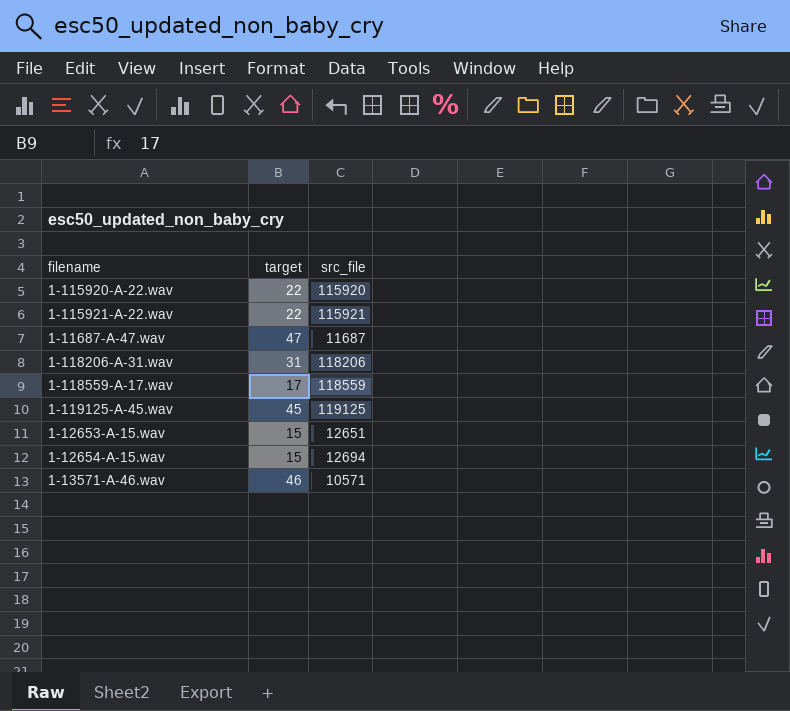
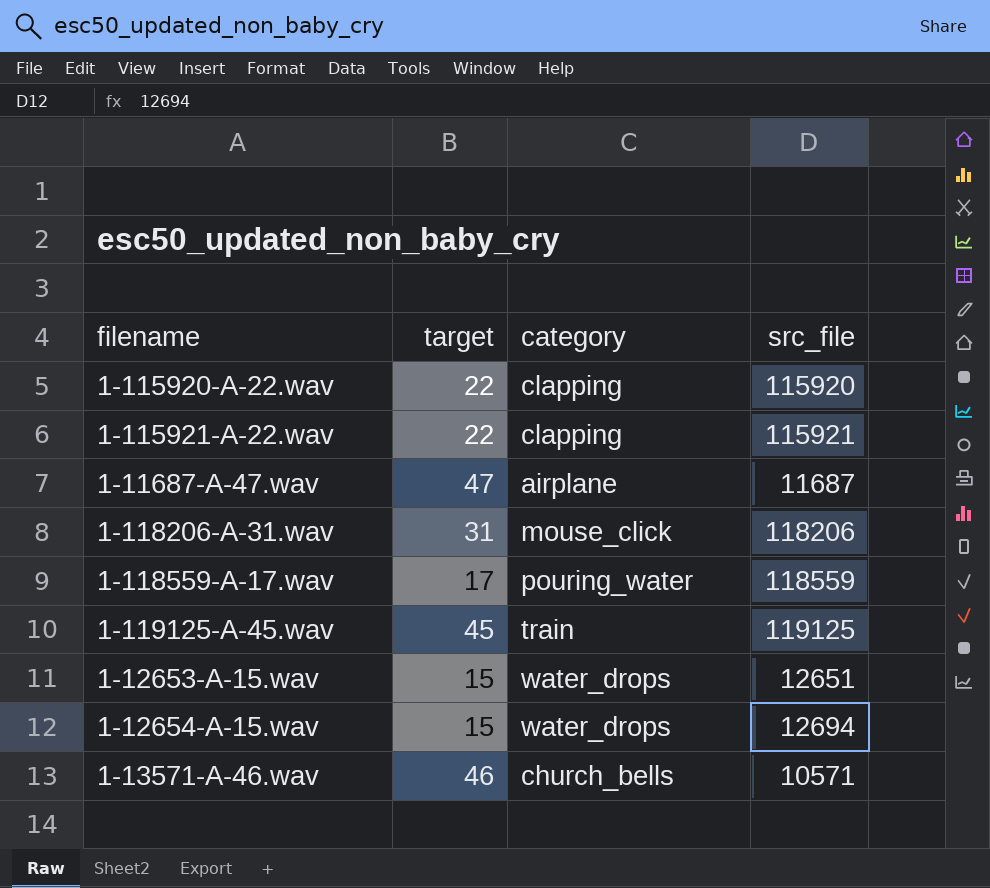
column category | position: none -> 3

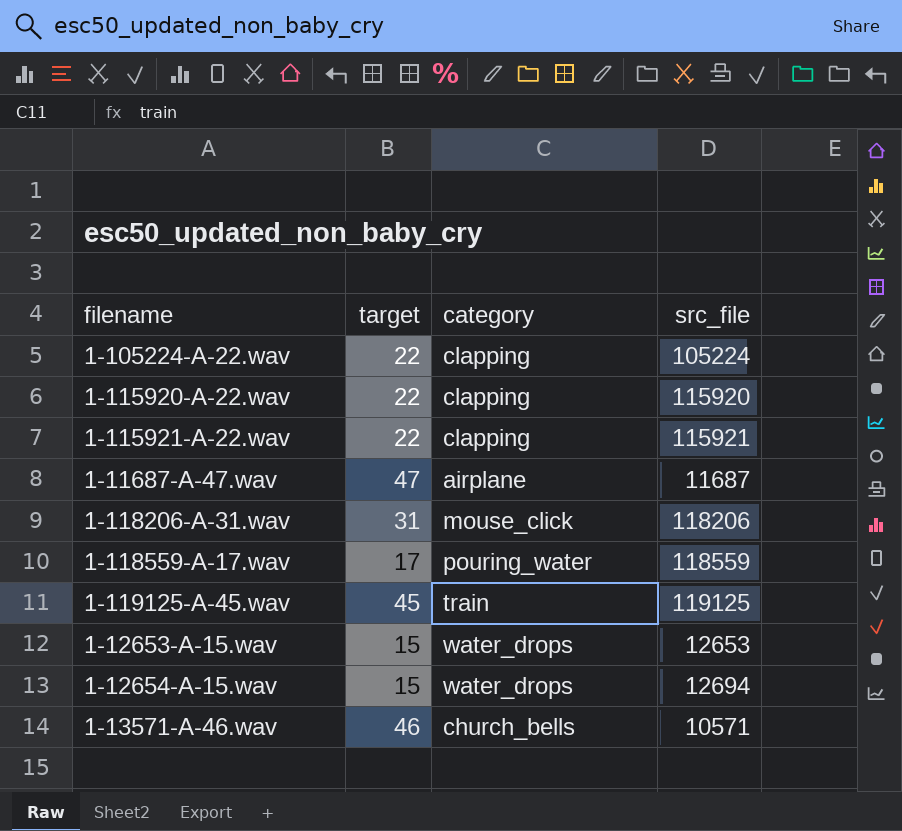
row 1-105224-A-22.wav: none -> 22 | clapping | 105224
1-12653-A-15.wav | src_file: 12651 -> 12653

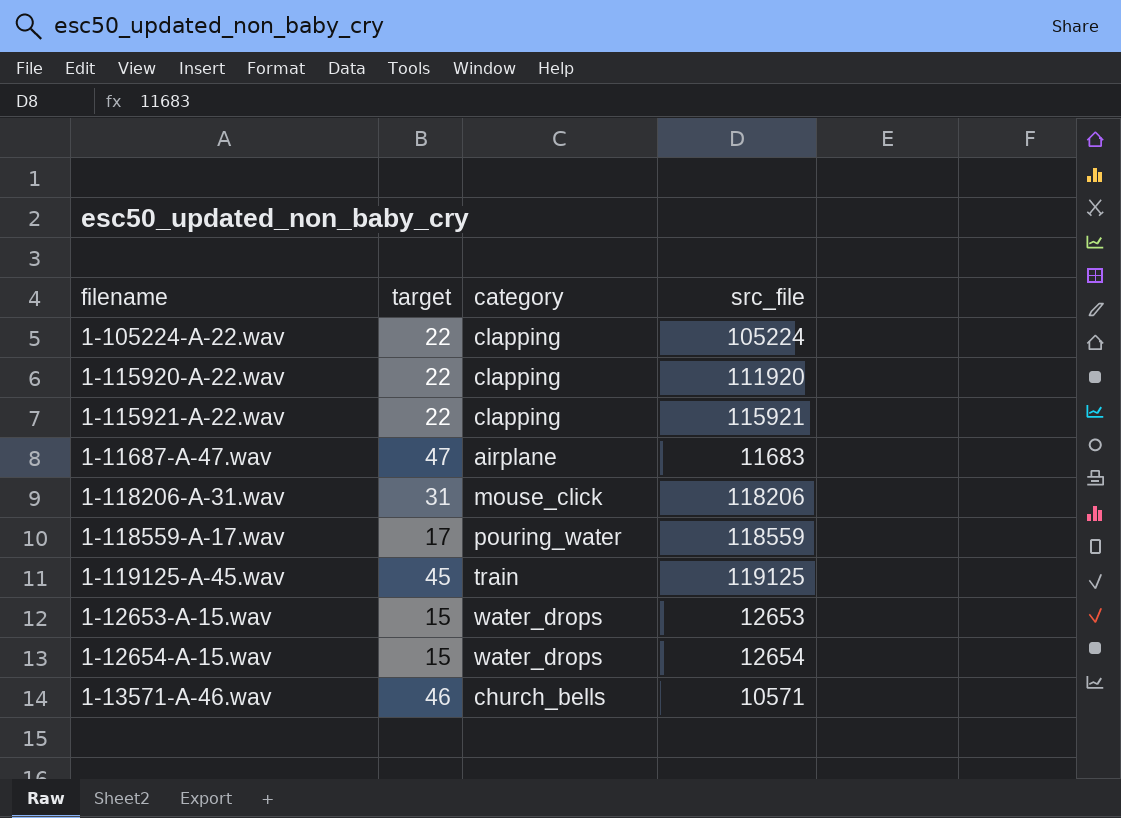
1-115920-A-22.wav | src_file: 115920 -> 111920
1-11687-A-47.wav | src_file: 11687 -> 11683
1-12654-A-15.wav | src_file: 12694 -> 12654

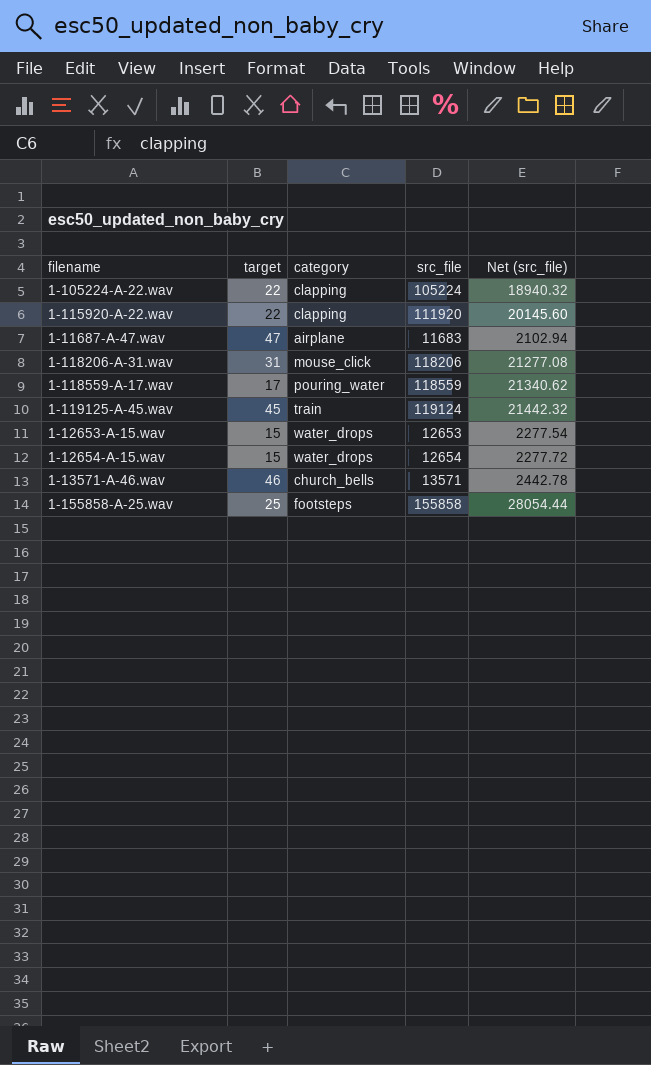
column Net (src_file) | formula: none -> [src_file] * 0.18
row 1-115921-A-22.wav: 22 | clapping | 115921 -> none
1-119125-A-45.wav | src_file: 119125 -> 119124
1-13571-A-46.wav | src_file: 10571 -> 13571
row 1-155858-A-25.wav: none -> 25 | footsteps | 155858 | 28054.44

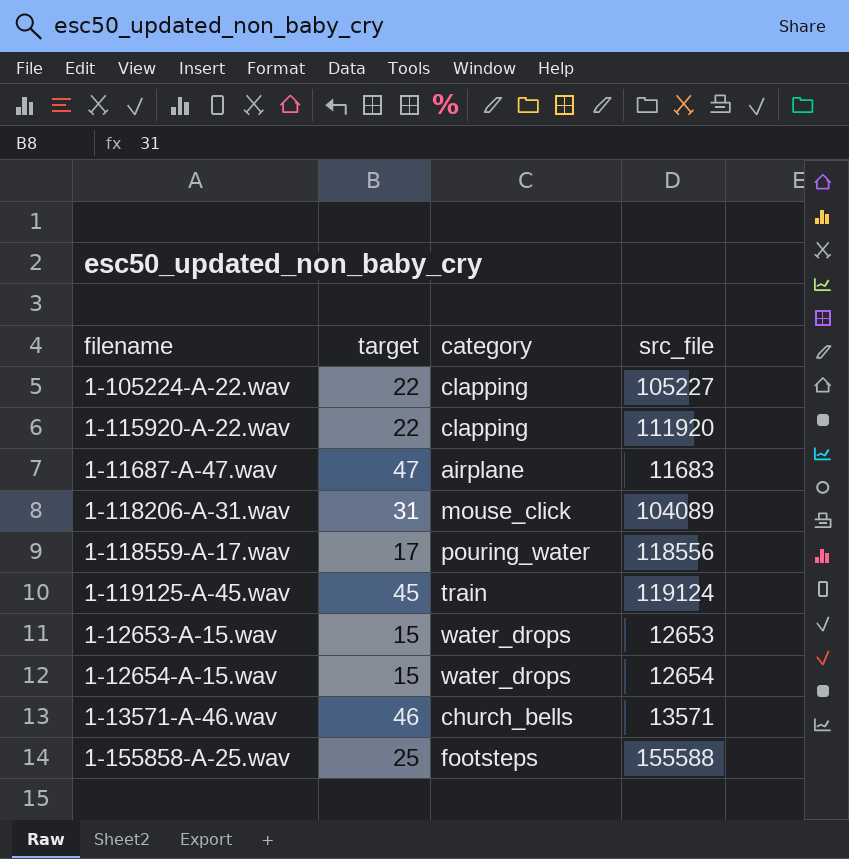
column Net (src_file) | formula: [src_file] * 0.18 -> none
1-105224-A-22.wav | src_file: 105224 -> 105227
1-118206-A-31.wav | src_file: 118206 -> 104089
1-118559-A-17.wav | src_file: 118559 -> 118556
1-155858-A-25.wav | src_file: 155858 -> 155588

